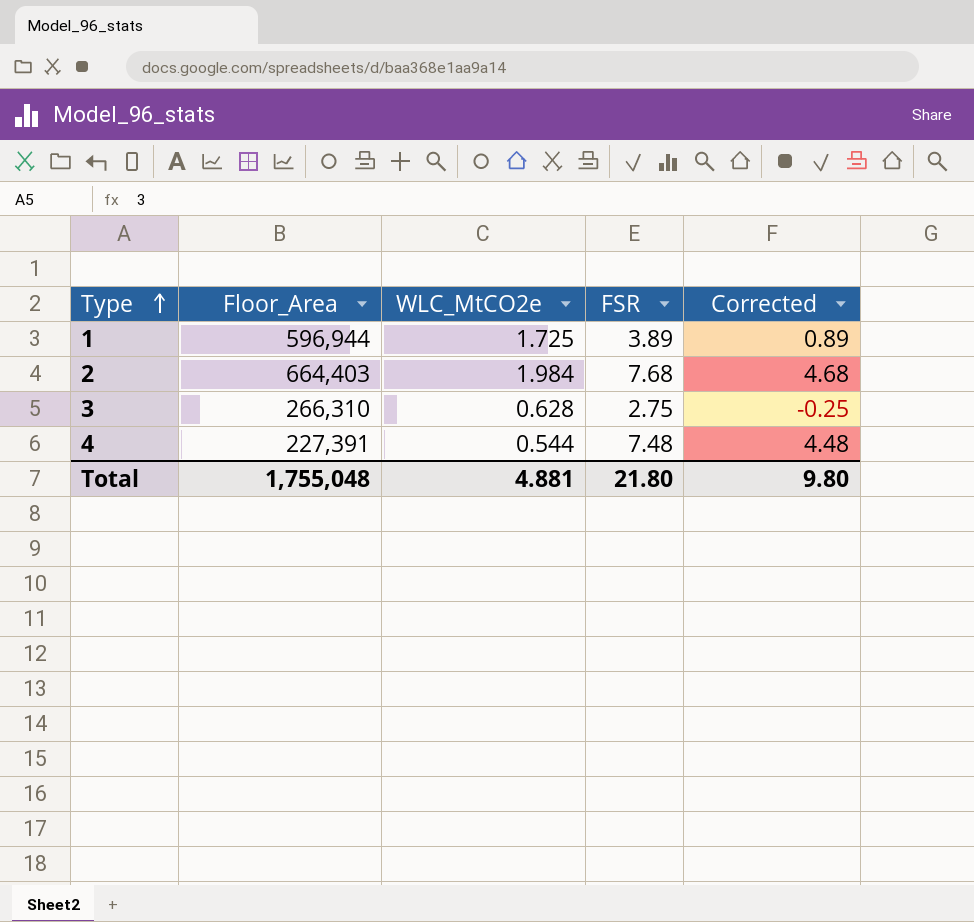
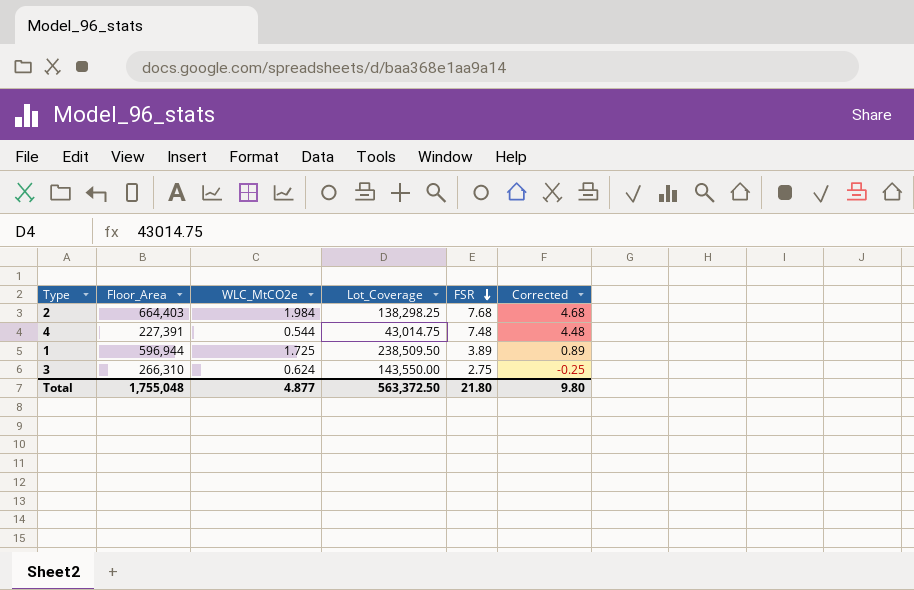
row order: Type ascending -> FSR descending
column Lot_Coverage | position: none -> 4
3 | WLC_MtCO2e: 0.628 -> 0.624
Total | WLC_MtCO2e: 4.881 -> 4.877

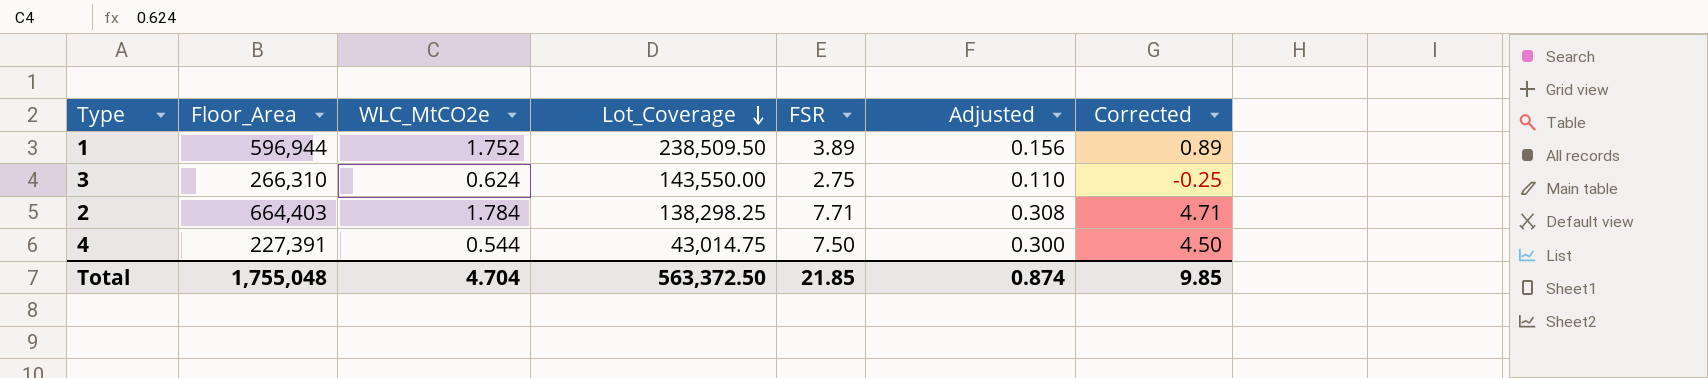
row order: FSR descending -> Lot_Coverage descending
column Adjusted | formula: none -> [FSR] * 0.04
1 | WLC_MtCO2e: 1.725 -> 1.752
2 | WLC_MtCO2e: 1.984 -> 1.784
2 | FSR: 7.68 -> 7.71
2 | Corrected: 4.68 -> 4.71
4 | FSR: 7.48 -> 7.50
4 | Corrected: 4.48 -> 4.50
Total | WLC_MtCO2e: 4.877 -> 4.704
Total | FSR: 21.80 -> 21.85
Total | Corrected: 9.80 -> 9.85

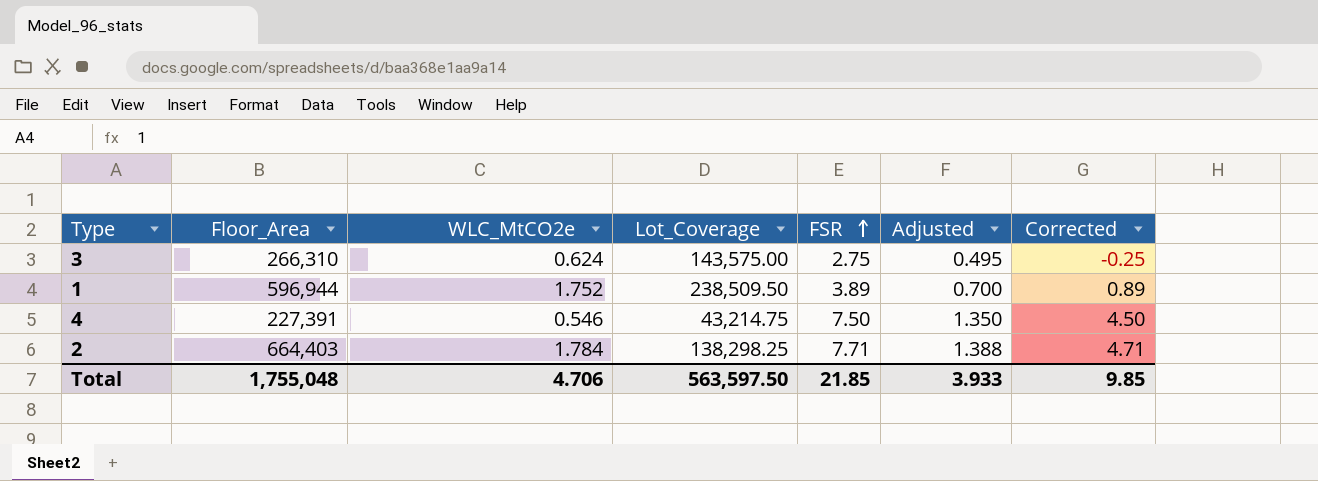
row order: Lot_Coverage descending -> FSR ascending
column Adjusted | formula: [FSR] * 0.04 -> [FSR] * 0.18
3 | Lot_Coverage: 143,550.00 -> 143,575.00
4 | WLC_MtCO2e: 0.544 -> 0.546
4 | Lot_Coverage: 43,014.75 -> 43,214.75
Total | WLC_MtCO2e: 4.704 -> 4.706
Total | Lot_Coverage: 563,372.50 -> 563,597.50
Total | Adjusted: 0.874 -> 3.933

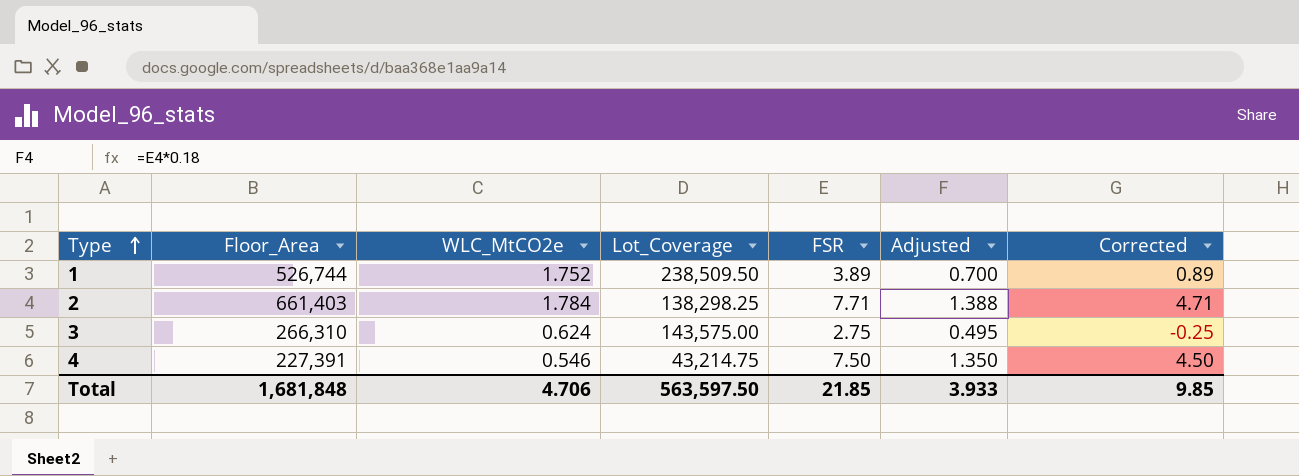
row order: FSR ascending -> Type ascending
1 | Floor_Area: 596,944 -> 526,744
2 | Floor_Area: 664,403 -> 661,403
Total | Floor_Area: 1,755,048 -> 1,681,848

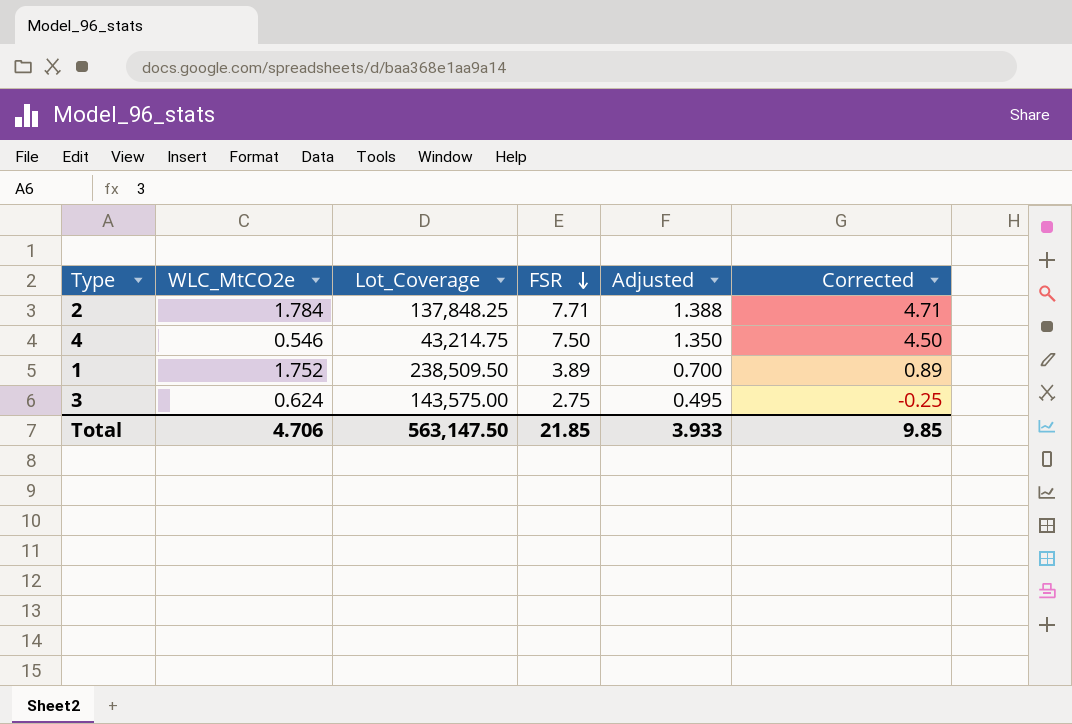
row order: Type ascending -> FSR descending
column Floor_Area | position: 2 -> none
2 | Lot_Coverage: 138,298.25 -> 137,848.25
Total | Lot_Coverage: 563,597.50 -> 563,147.50

